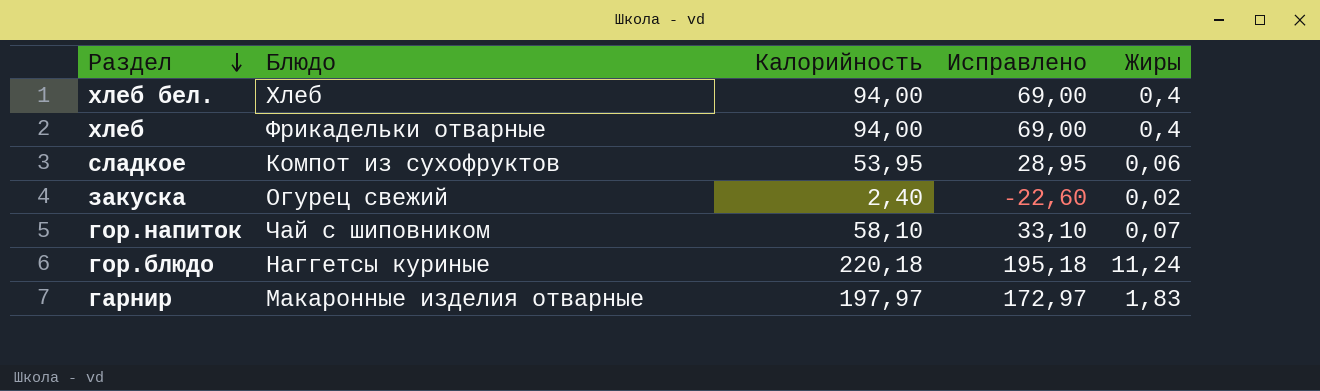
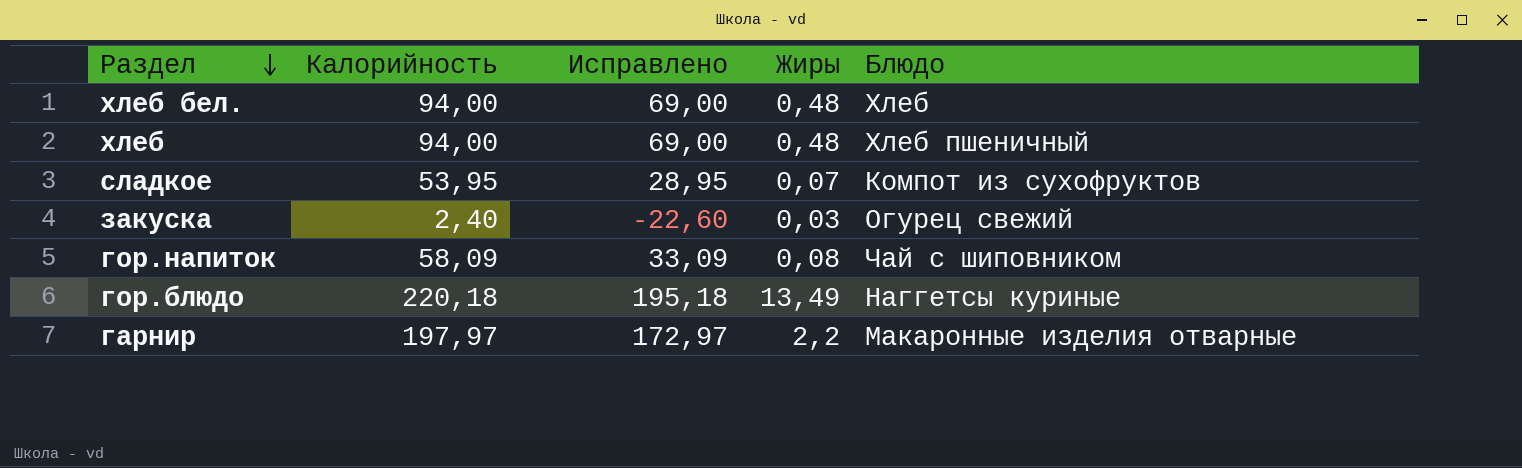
column Блюдо | position: 2 -> 5
хлеб бел. | Жиры: 0,4 -> 0,48
хлеб | Жиры: 0,4 -> 0,48
хлеб | Блюдо: Фрикадельки отварные -> Хлеб пшеничный
сладкое | Жиры: 0,06 -> 0,07
закуска | Жиры: 0,02 -> 0,03
гор.напиток | Калорийность: 58,10 -> 58,09
гор.напиток | Исправлено: 33,10 -> 33,09
гор.напиток | Жиры: 0,07 -> 0,08
гор.блюдо | Жиры: 11,24 -> 13,49
гарнир | Жиры: 1,83 -> 2,2

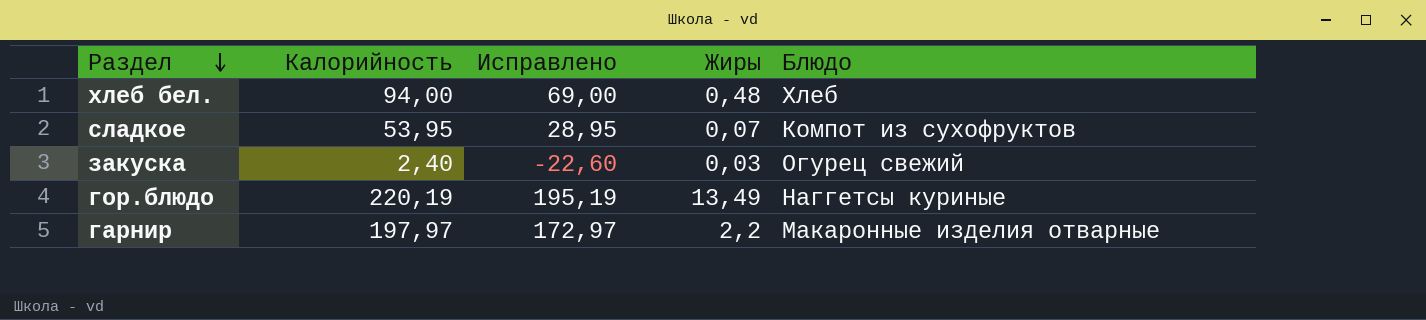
row хлеб: 94,00 | 69,00 | 0,48 | Хлеб пшеничный -> none
row гор.напиток: 58,09 | 33,09 | 0,08 | Чай с шиповником -> none
гор.блюдо | Калорийность: 220,18 -> 220,19
гор.блюдо | Исправлено: 195,18 -> 195,19

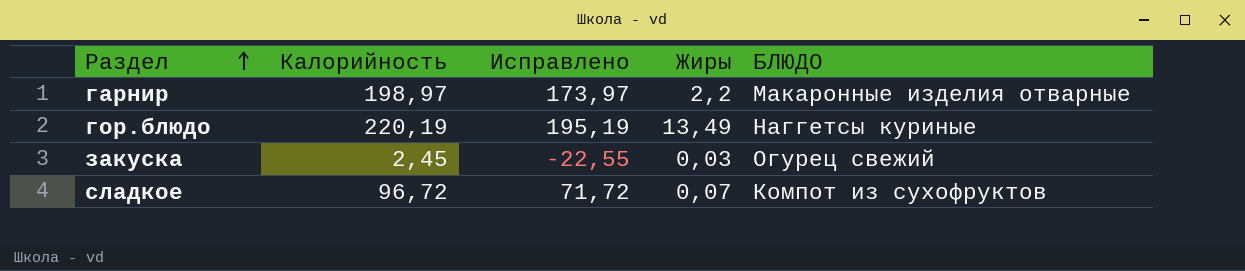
row order: Раздел descending -> Раздел ascending
column name: Блюдо -> БЛЮДО
row хлеб бел.: 94,00 | 69,00 | 0,48 | Хлеб -> none
гарнир | Калорийность: 197,97 -> 198,97
гарнир | Исправлено: 172,97 -> 173,97
закуска | Калорийность: 2,40 -> 2,45
закуска | Исправлено: -22,60 -> -22,55
сладкое | Калорийность: 53,95 -> 96,72
сладкое | Исправлено: 28,95 -> 71,72

